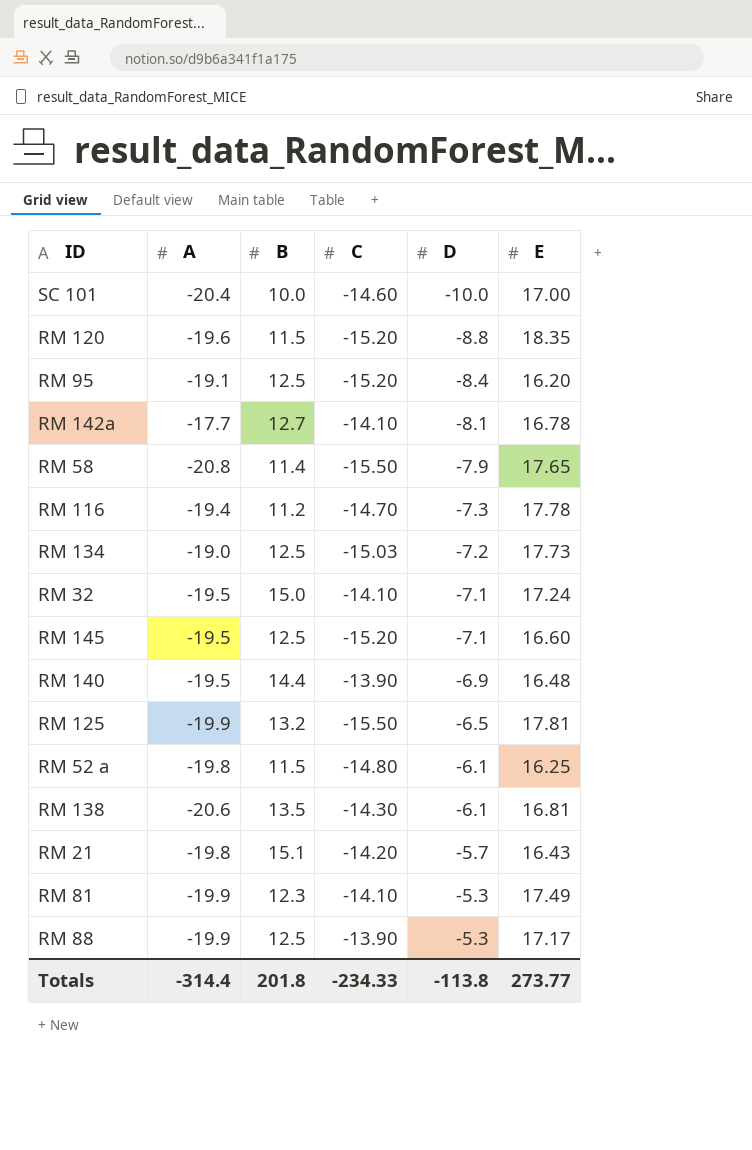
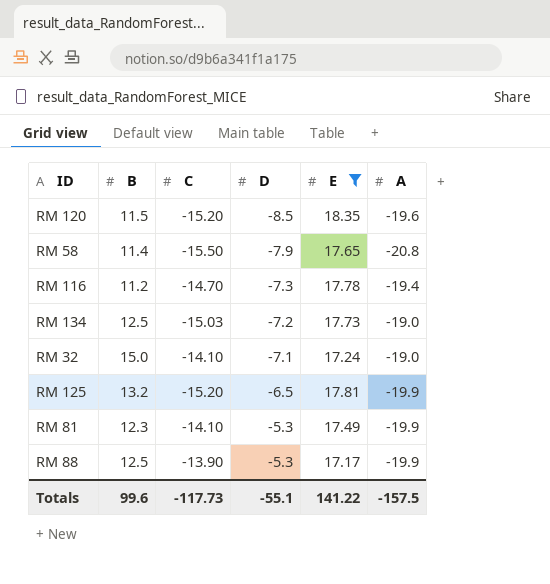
filter: none -> E >= 17.17
column A | position: 2 -> 6
RM 120 | D: -8.8 -> -8.5
RM 32 | A: -19.5 -> -19.0
RM 125 | C: -15.50 -> -15.20
Totals | B: 201.8 -> 99.6
Totals | C: -234.33 -> -117.73
Totals | D: -113.8 -> -55.1
Totals | E: 273.77 -> 141.22
Totals | A: -314.4 -> -157.5

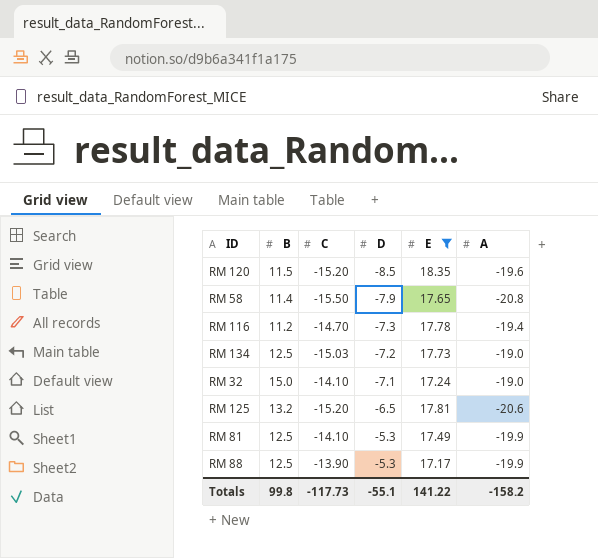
RM 125 | A: -19.9 -> -20.6
RM 81 | B: 12.3 -> 12.5
Totals | B: 99.6 -> 99.8
Totals | A: -157.5 -> -158.2

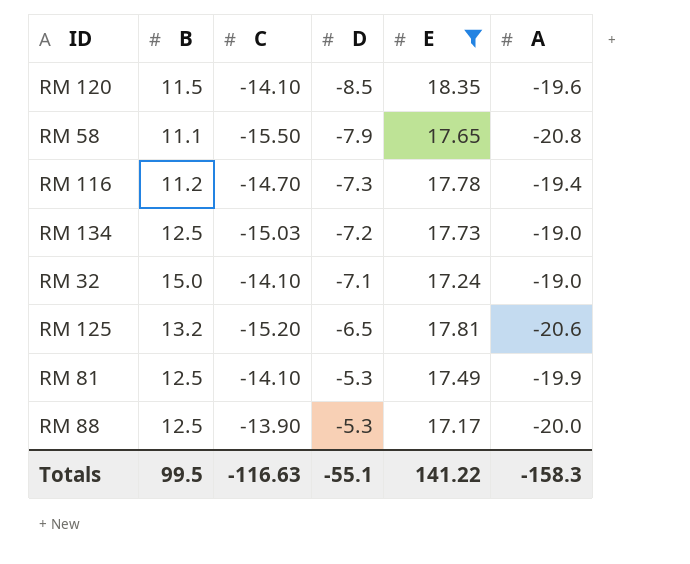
RM 120 | C: -15.20 -> -14.10
RM 58 | B: 11.4 -> 11.1
RM 88 | A: -19.9 -> -20.0
Totals | B: 99.8 -> 99.5
Totals | C: -117.73 -> -116.63
Totals | A: -158.2 -> -158.3

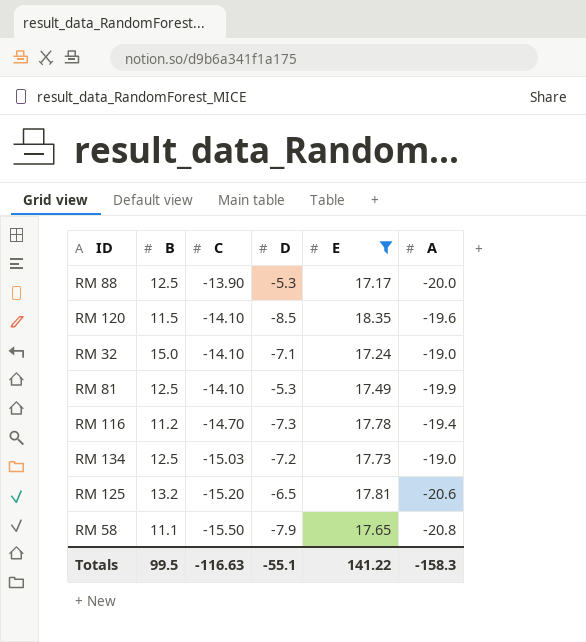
row order: D ascending -> C descending

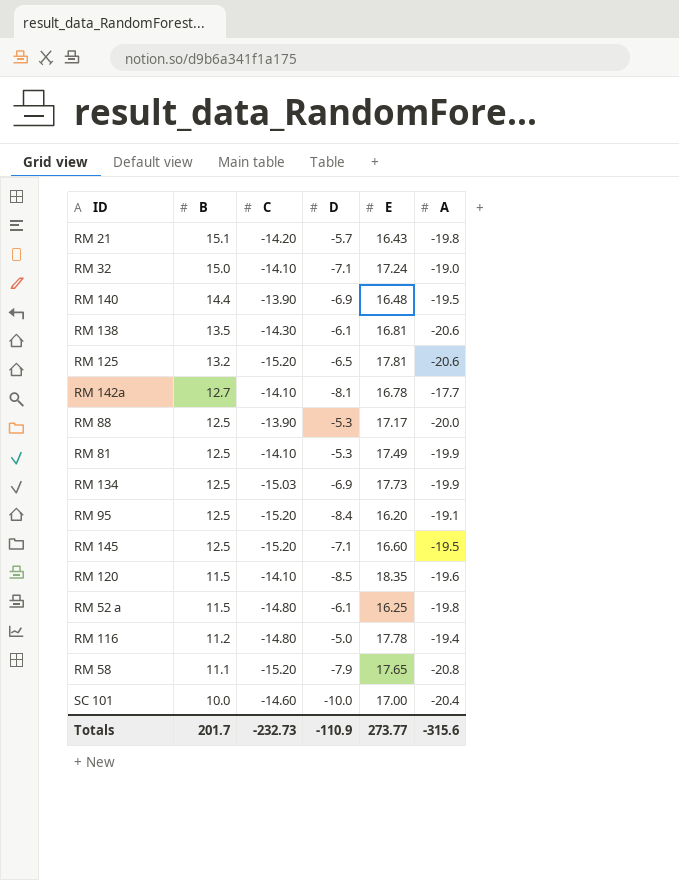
filter: E >= 17.17 -> none
row order: C descending -> B descending
RM 134 | D: -7.2 -> -6.9
RM 134 | A: -19.0 -> -19.9
RM 116 | C: -14.70 -> -14.80
RM 116 | D: -7.3 -> -5.0
RM 58 | C: -15.50 -> -15.20
Totals | B: 99.5 -> 201.7
Totals | C: -116.63 -> -232.73
Totals | D: -55.1 -> -110.9
Totals | E: 141.22 -> 273.77
Totals | A: -158.3 -> -315.6

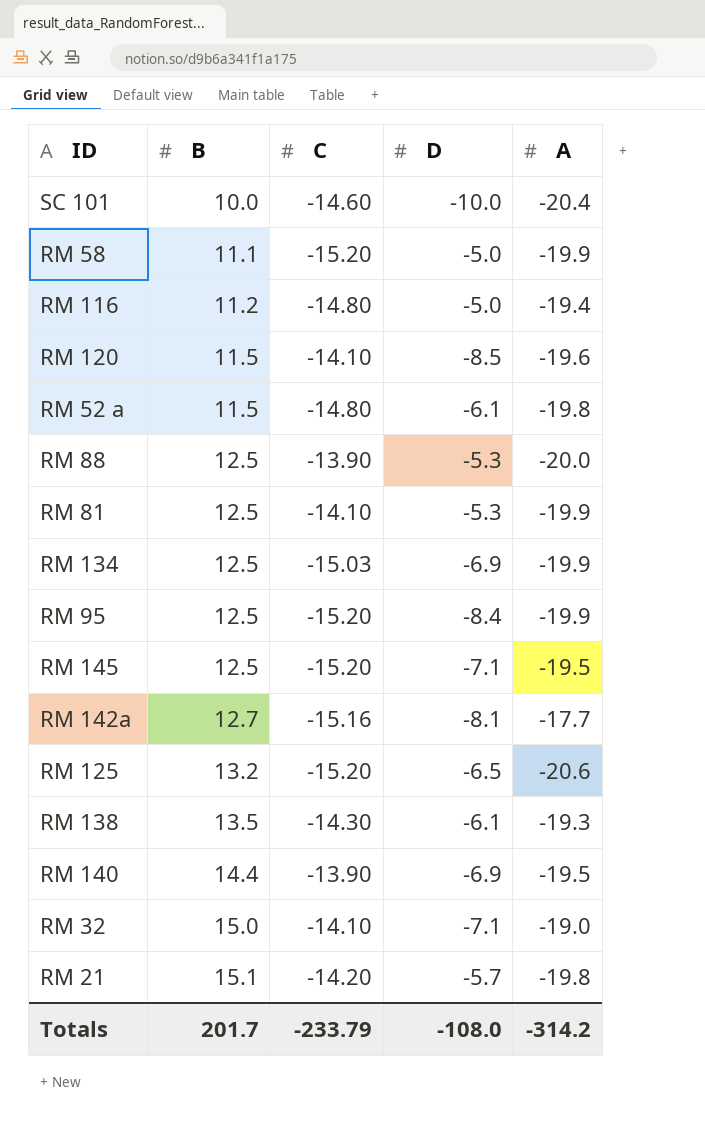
row order: B descending -> B ascending
column E | position: 5 -> none
RM 58 | D: -7.9 -> -5.0
RM 58 | A: -20.8 -> -19.9
RM 95 | A: -19.1 -> -19.9
RM 142a | C: -14.10 -> -15.16
RM 138 | A: -20.6 -> -19.3
Totals | C: -232.73 -> -233.79
Totals | D: -110.9 -> -108.0
Totals | A: -315.6 -> -314.2

